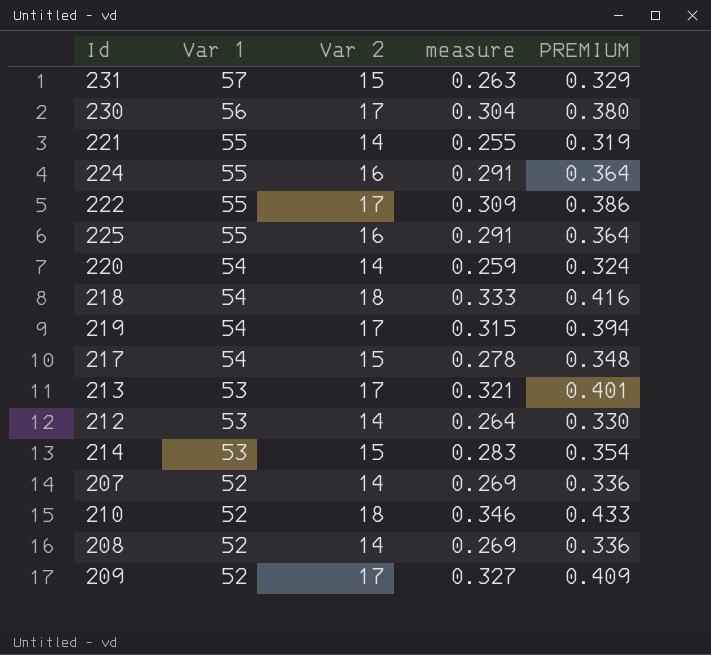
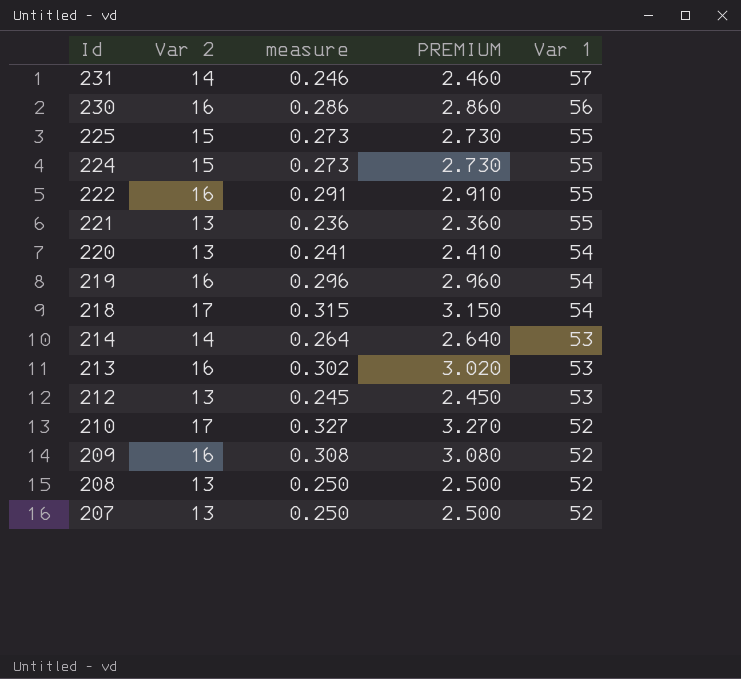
row order: Var 1 descending -> Id descending
column PREMIUM | formula: [measure] * 1.25 -> [measure] * 10
column Var 1 | position: 2 -> 5
row 217: 54 | 15 | 0.278 | 0.348 -> none
231 | Var 2: 15 -> 14
231 | measure: 0.263 -> 0.246
230 | Var 2: 17 -> 16
230 | measure: 0.304 -> 0.286
225 | Var 2: 16 -> 15
225 | measure: 0.291 -> 0.273
224 | Var 2: 16 -> 15
224 | measure: 0.291 -> 0.273
222 | Var 2: 17 -> 16
222 | measure: 0.309 -> 0.291
221 | Var 2: 14 -> 13
221 | measure: 0.255 -> 0.236
220 | Var 2: 14 -> 13
220 | measure: 0.259 -> 0.241
219 | Var 2: 17 -> 16
219 | measure: 0.315 -> 0.296
218 | Var 2: 18 -> 17
218 | measure: 0.333 -> 0.315
214 | Var 2: 15 -> 14
214 | measure: 0.283 -> 0.264
213 | Var 2: 17 -> 16
213 | measure: 0.321 -> 0.302
212 | Var 2: 14 -> 13
212 | measure: 0.264 -> 0.245
210 | Var 2: 18 -> 17
210 | measure: 0.346 -> 0.327
209 | Var 2: 17 -> 16
209 | measure: 0.327 -> 0.308
208 | Var 2: 14 -> 13
208 | measure: 0.269 -> 0.250
207 | Var 2: 14 -> 13
207 | measure: 0.269 -> 0.250

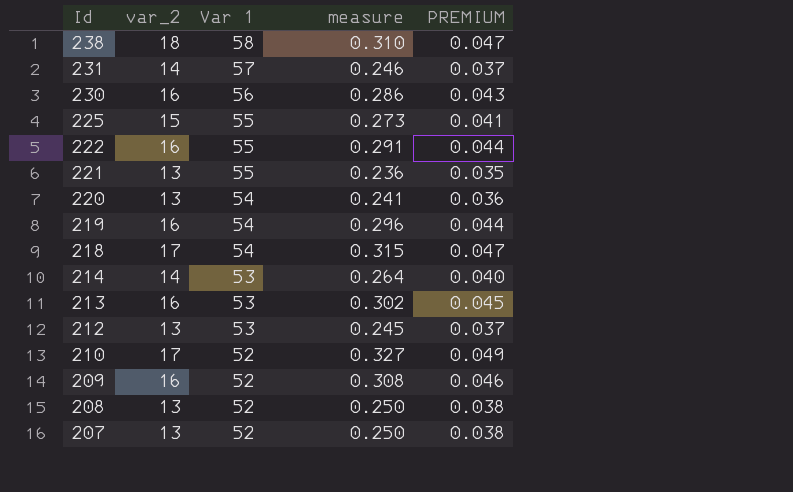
column name: Var 2 -> var_2
column Var 1 | position: 5 -> 3
column PREMIUM | formula: [measure] * 10 -> [measure] * 0.15
row 224: 15 | 0.273 | 2.730 | 55 -> none
row 238: none -> 18 | 58 | 0.310 | 0.047

